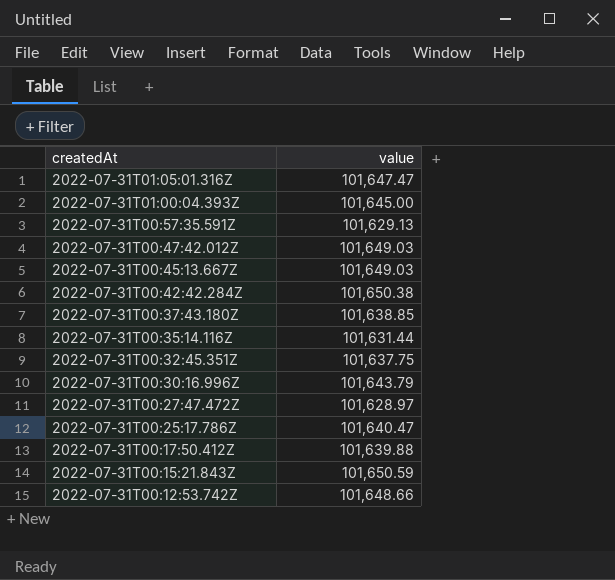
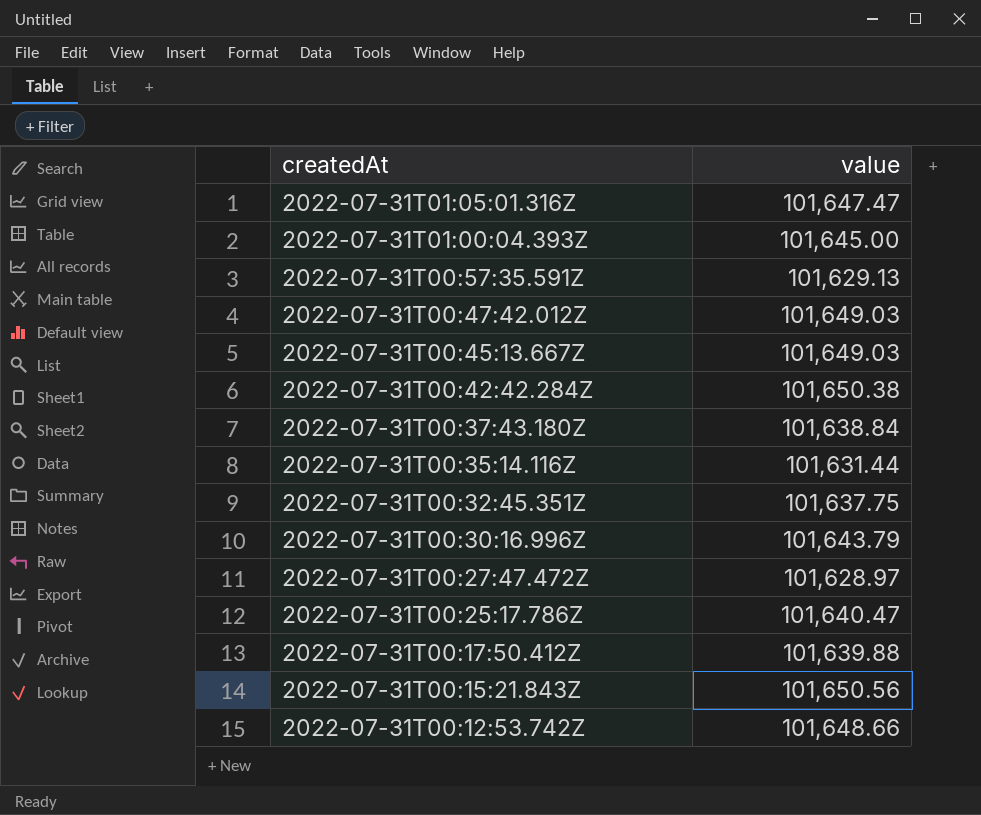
2022-07-31T00:37:43.180Z | value: 101,638.85 -> 101,638.84
2022-07-31T00:15:21.843Z | value: 101,650.59 -> 101,650.56

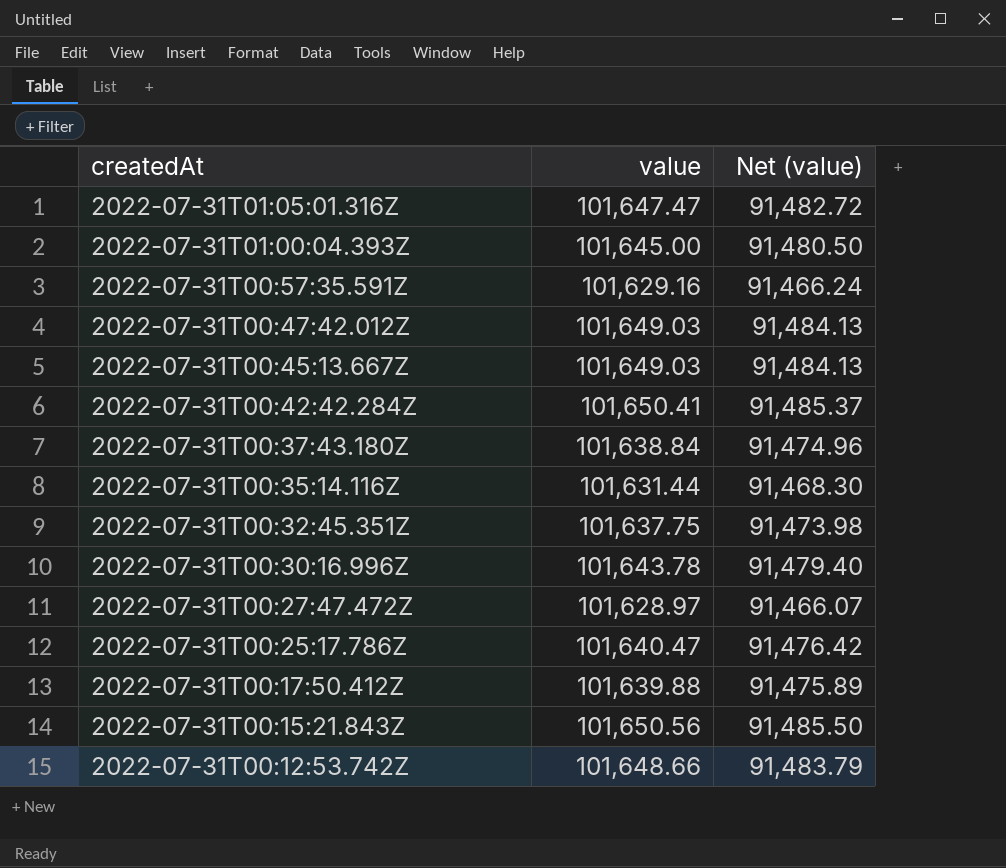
column Net (value) | formula: none -> [value] * 0.9
2022-07-31T00:57:35.591Z | value: 101,629.13 -> 101,629.16
2022-07-31T00:42:42.284Z | value: 101,650.38 -> 101,650.41
2022-07-31T00:30:16.996Z | value: 101,643.79 -> 101,643.78

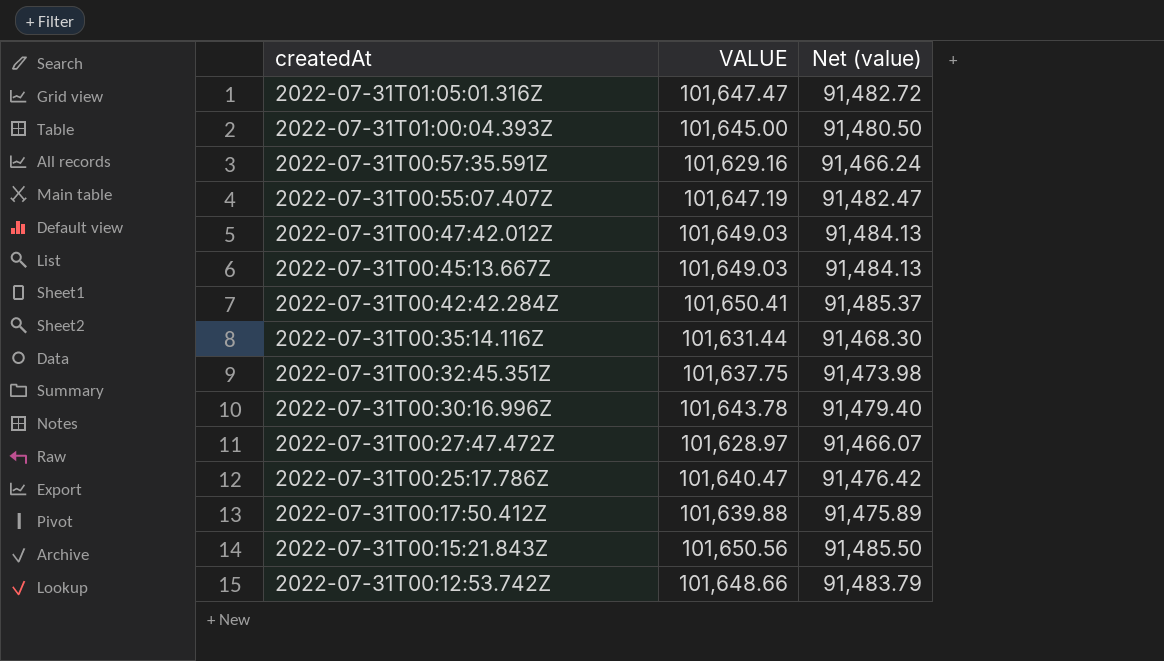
column name: value -> VALUE
row 2022-07-31T00:37:43.180Z: 101,638.84 | 91,474.96 -> none
row 2022-07-31T00:55:07.407Z: none -> 101,647.19 | 91,482.47

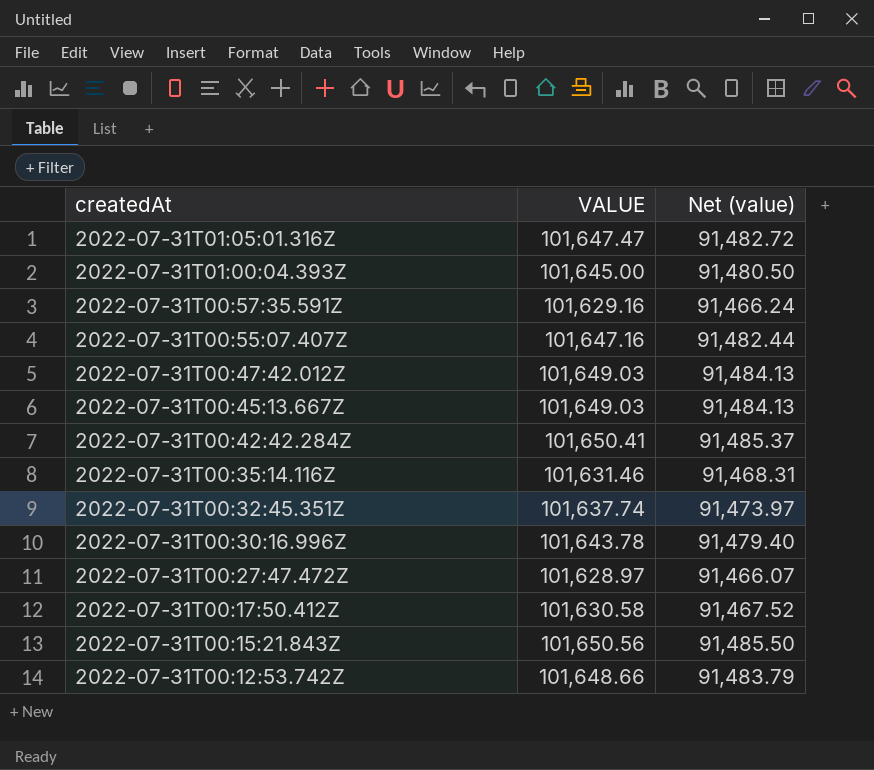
row 2022-07-31T00:25:17.786Z: 101,640.47 | 91,476.42 -> none
2022-07-31T00:55:07.407Z | VALUE: 101,647.19 -> 101,647.16
2022-07-31T00:55:07.407Z | Net (value): 91,482.47 -> 91,482.44
2022-07-31T00:35:14.116Z | VALUE: 101,631.44 -> 101,631.46
2022-07-31T00:35:14.116Z | Net (value): 91,468.30 -> 91,468.31
2022-07-31T00:32:45.351Z | VALUE: 101,637.75 -> 101,637.74
2022-07-31T00:32:45.351Z | Net (value): 91,473.98 -> 91,473.97
2022-07-31T00:17:50.412Z | VALUE: 101,639.88 -> 101,630.58
2022-07-31T00:17:50.412Z | Net (value): 91,475.89 -> 91,467.52

